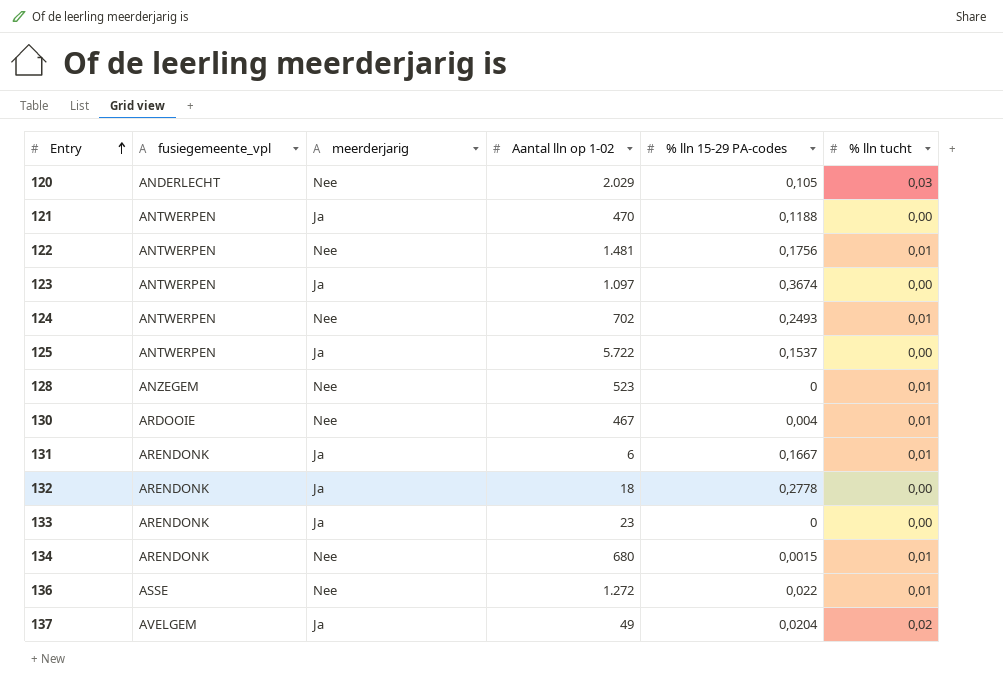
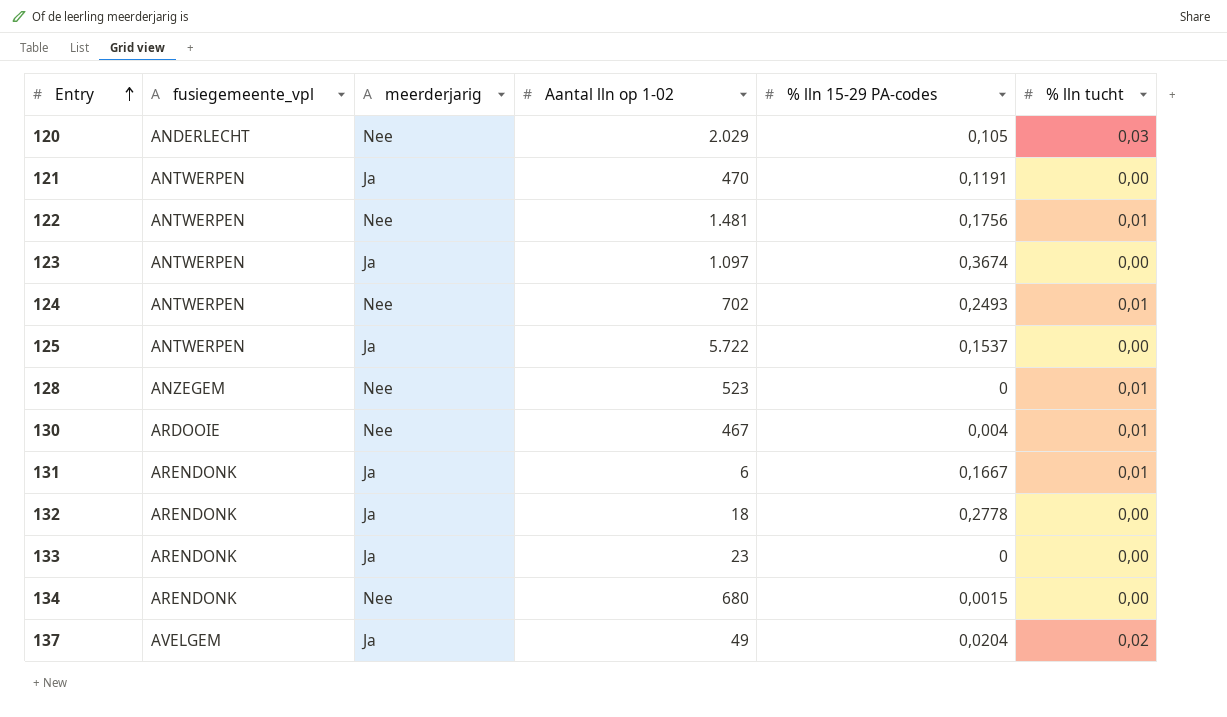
row 136: ASSE | Nee | 1.272 | 0,022 | 0,01 -> none
121 | % lln 15-29 PA-codes: 0,1188 -> 0,1191
134 | % lln tucht: 0,01 -> 0,00

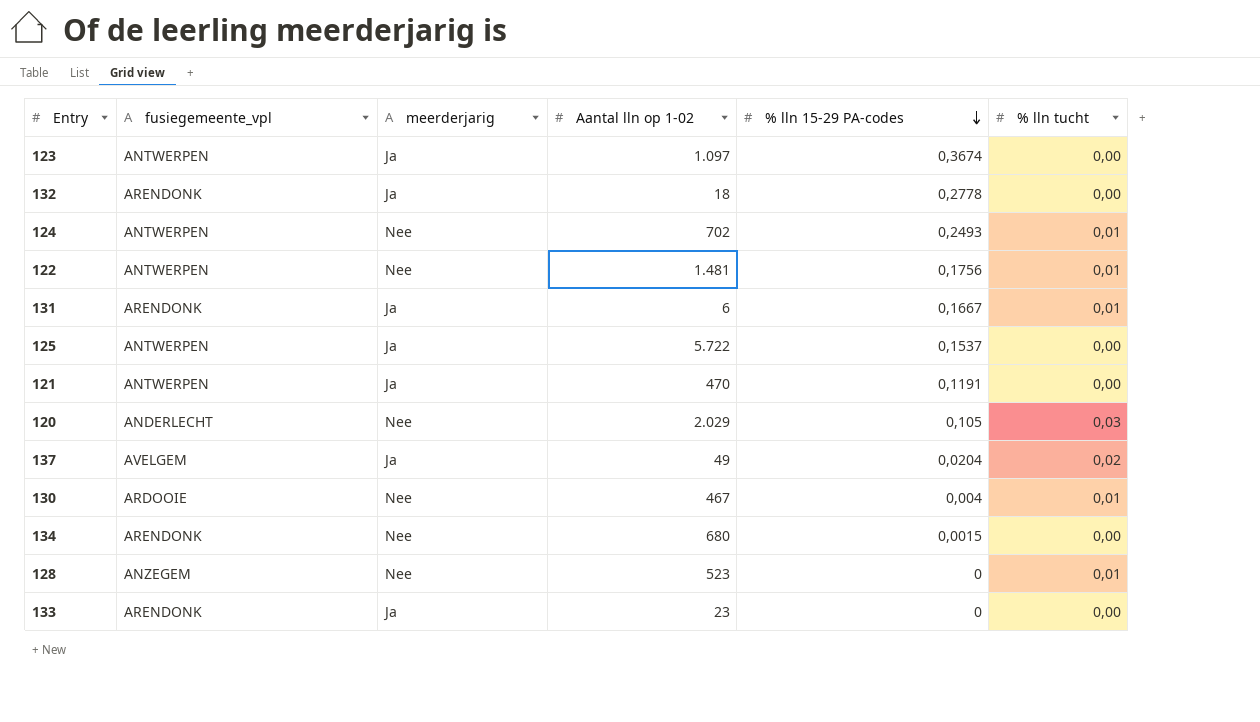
row order: Entry ascending -> % lln 15-29 PA-codes descending

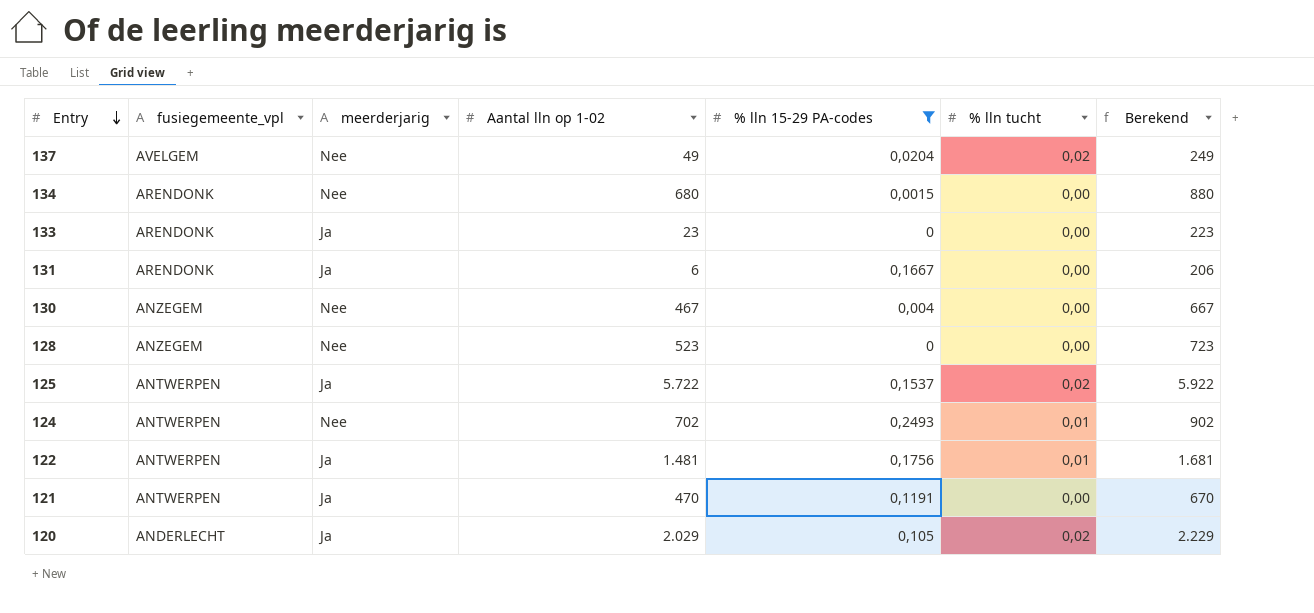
filter: none -> % lln 15-29 PA-codes <= 0,2493
row order: % lln 15-29 PA-codes descending -> Entry descending
column Berekend | formula: none -> [Aantal lln op 1-02] + 200
137 | meerderjarig: Ja -> Nee
131 | % lln tucht: 0,01 -> 0,00
130 | fusiegemeente_vpl: ARDOOIE -> ANZEGEM
130 | % lln tucht: 0,01 -> 0,00
128 | % lln tucht: 0,01 -> 0,00
125 | % lln tucht: 0,00 -> 0,02
122 | meerderjarig: Nee -> Ja
120 | meerderjarig: Nee -> Ja
120 | % lln tucht: 0,03 -> 0,02

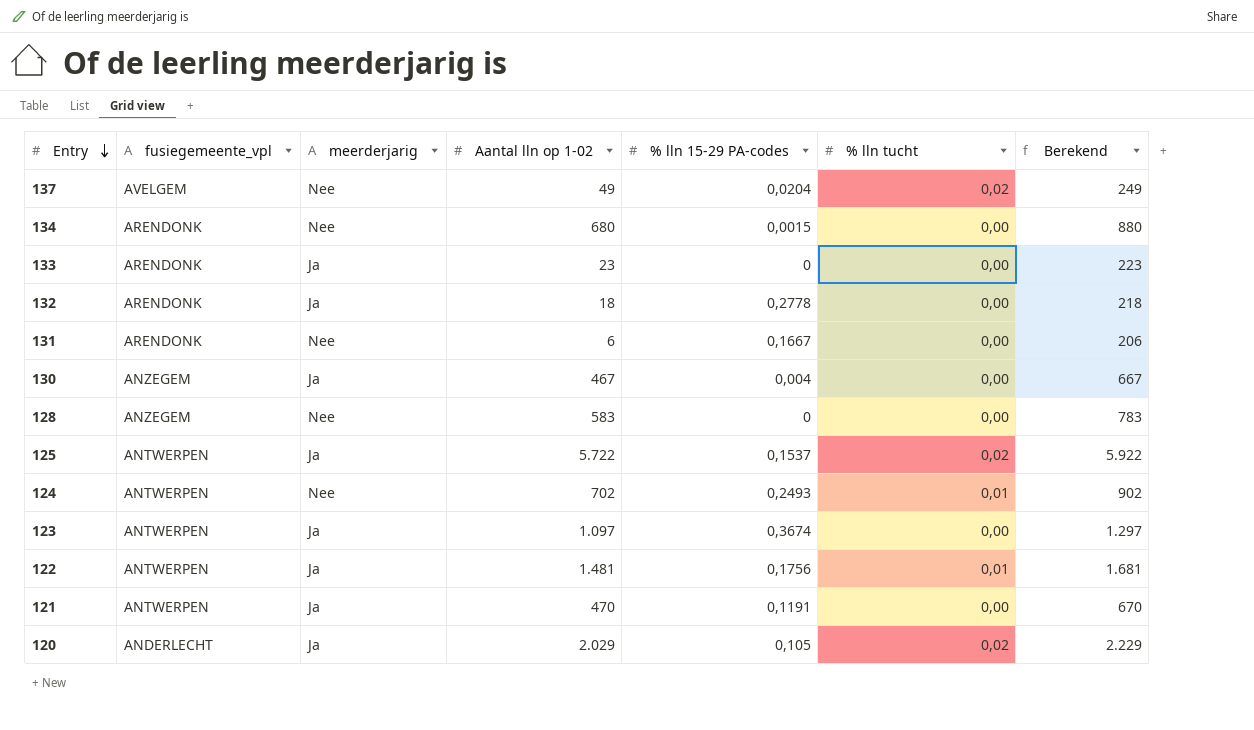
filter: % lln 15-29 PA-codes <= 0,2493 -> none
131 | meerderjarig: Ja -> Nee
130 | meerderjarig: Nee -> Ja
128 | Aantal lln op 1-02: 523 -> 583
128 | Berekend: 723 -> 783

